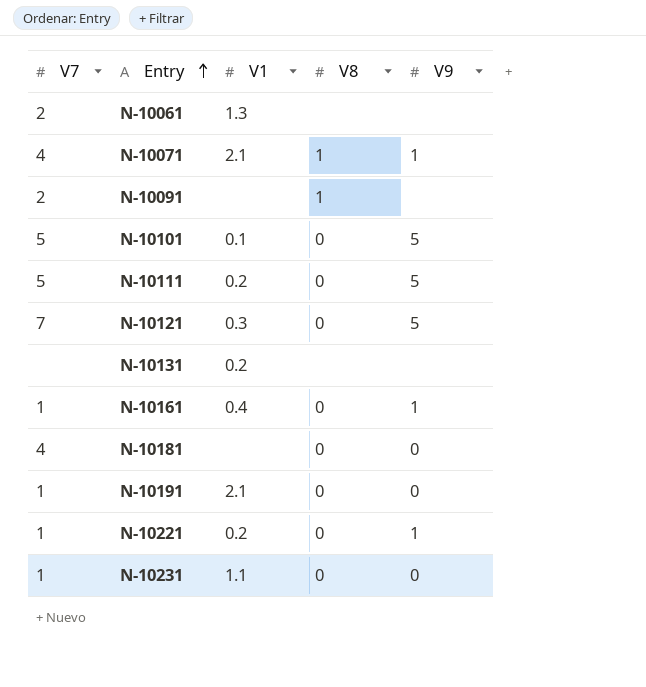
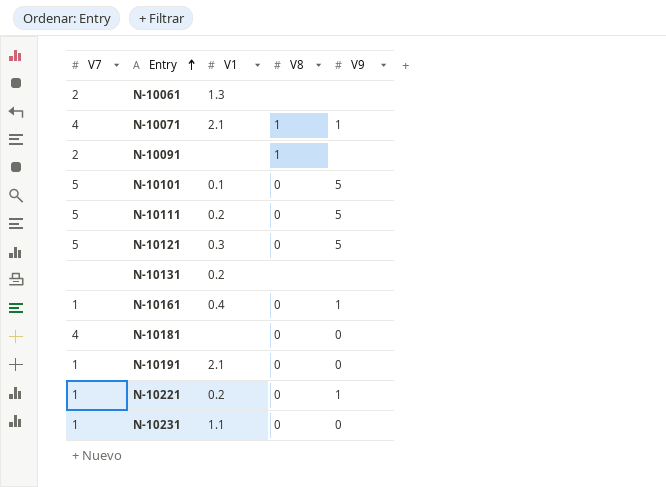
N-10121 | V7: 7 -> 5

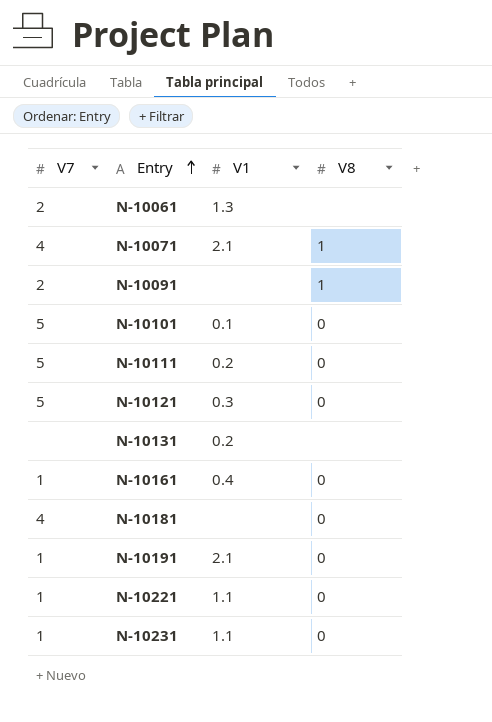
column V9 | position: 5 -> none
N-10221 | V1: 0.2 -> 1.1

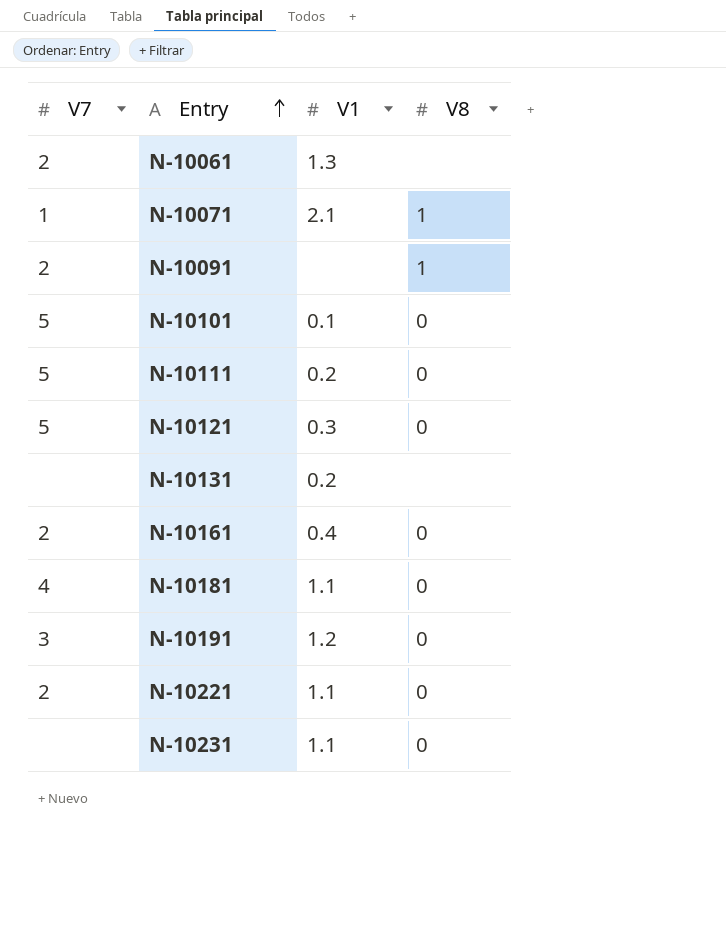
N-10071 | V7: 4 -> 1
N-10161 | V7: 1 -> 2
N-10181 | V1: none -> 1.1
N-10191 | V7: 1 -> 3
N-10191 | V1: 2.1 -> 1.2
N-10221 | V7: 1 -> 2
N-10231 | V7: 1 -> none

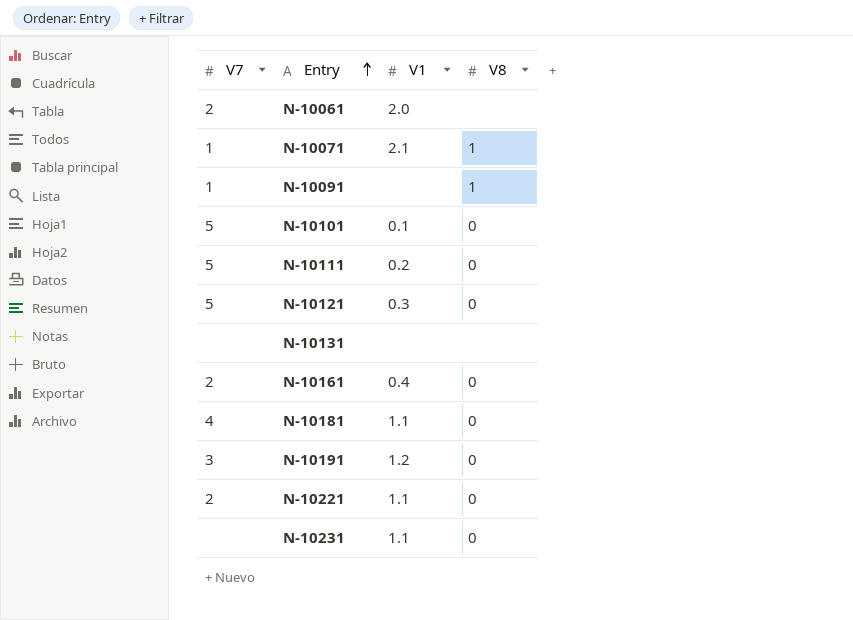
N-10061 | V1: 1.3 -> 2.0
N-10091 | V7: 2 -> 1
N-10131 | V1: 0.2 -> none

